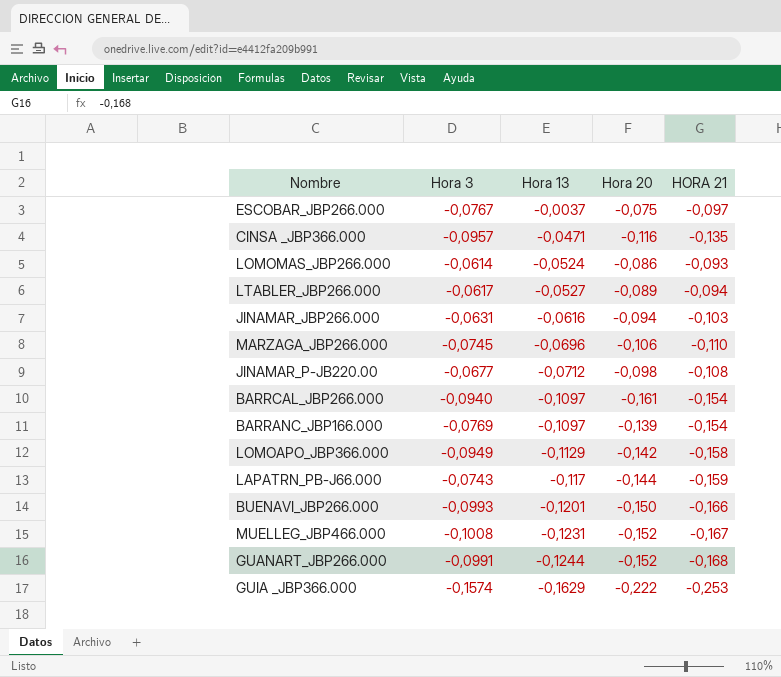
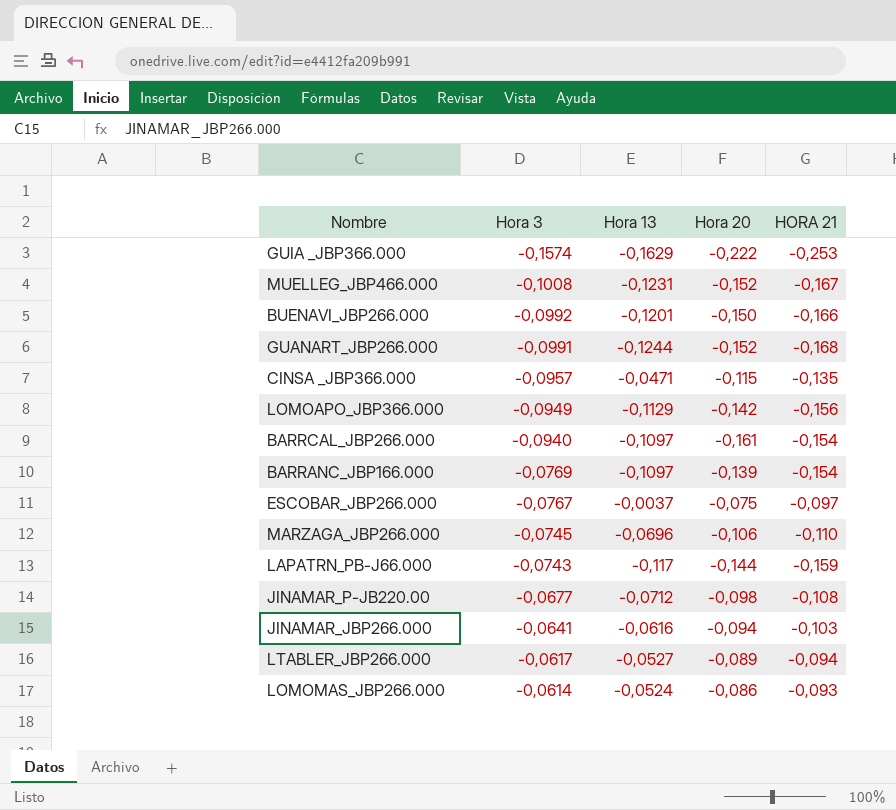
row order: Hora 13 descending -> Hora 3 ascending
BUENAVI_JBP266.000 | Hora 3: -0,0993 -> -0,0992
CINSA _JBP366.000 | Hora 20: -0,116 -> -0,115
LOMOAPO_JBP366.000 | HORA 21: -0,158 -> -0,156
JINAMAR_JBP266.000 | Hora 3: -0,0631 -> -0,0641

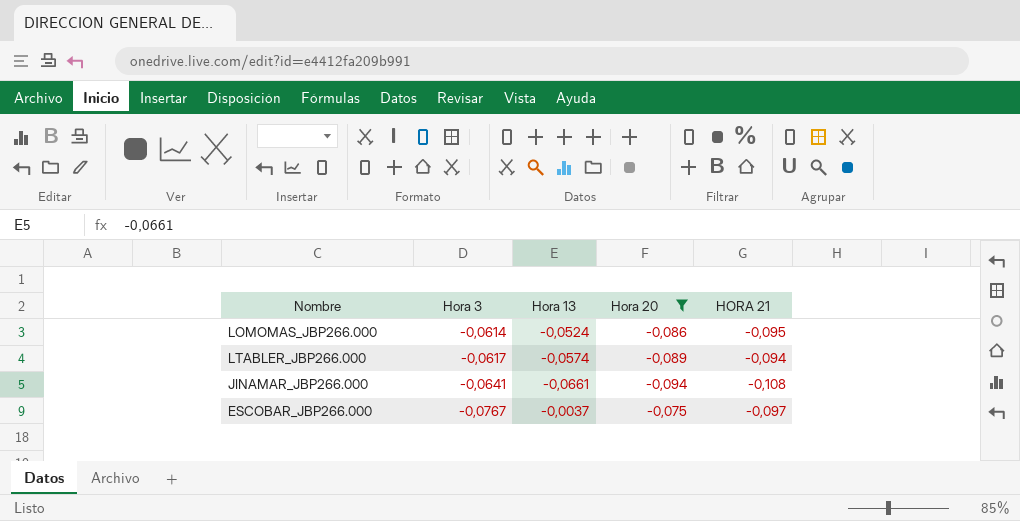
filter: none -> Hora 20 >= -0,094
row order: Hora 3 ascending -> Hora 3 descending
LOMOMAS_JBP266.000 | HORA 21: -0,093 -> -0,095
LTABLER_JBP266.000 | Hora 13: -0,0527 -> -0,0574
JINAMAR_JBP266.000 | Hora 13: -0,0616 -> -0,0661
JINAMAR_JBP266.000 | HORA 21: -0,103 -> -0,108

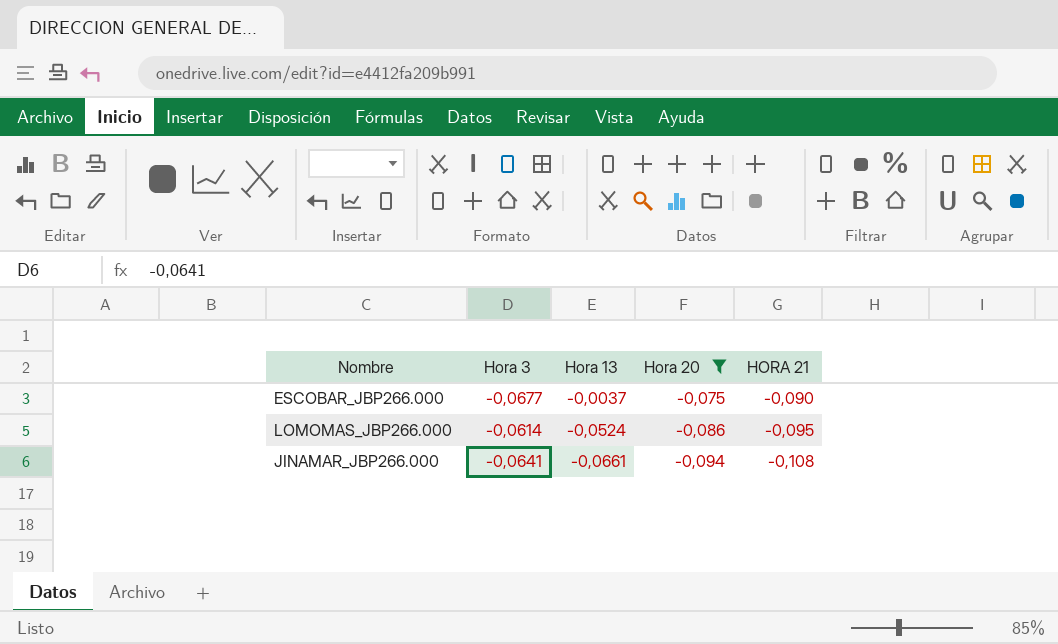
row order: Hora 3 descending -> Hora 13 descending
row LTABLER_JBP266.000: -0,0617 | -0,0574 | -0,089 | -0,094 -> none
ESCOBAR_JBP266.000 | Hora 3: -0,0767 -> -0,0677
ESCOBAR_JBP266.000 | HORA 21: -0,097 -> -0,090

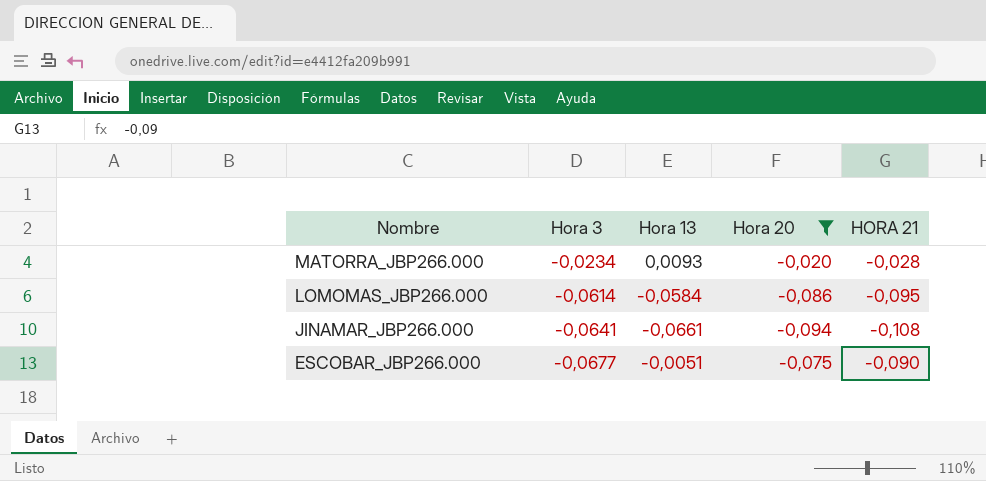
row order: Hora 13 descending -> Nombre descending
row MATORRA_JBP266.000: none -> -0,0234 | 0,0093 | -0,020 | -0,028
LOMOMAS_JBP266.000 | Hora 13: -0,0524 -> -0,0584
ESCOBAR_JBP266.000 | Hora 13: -0,0037 -> -0,0051

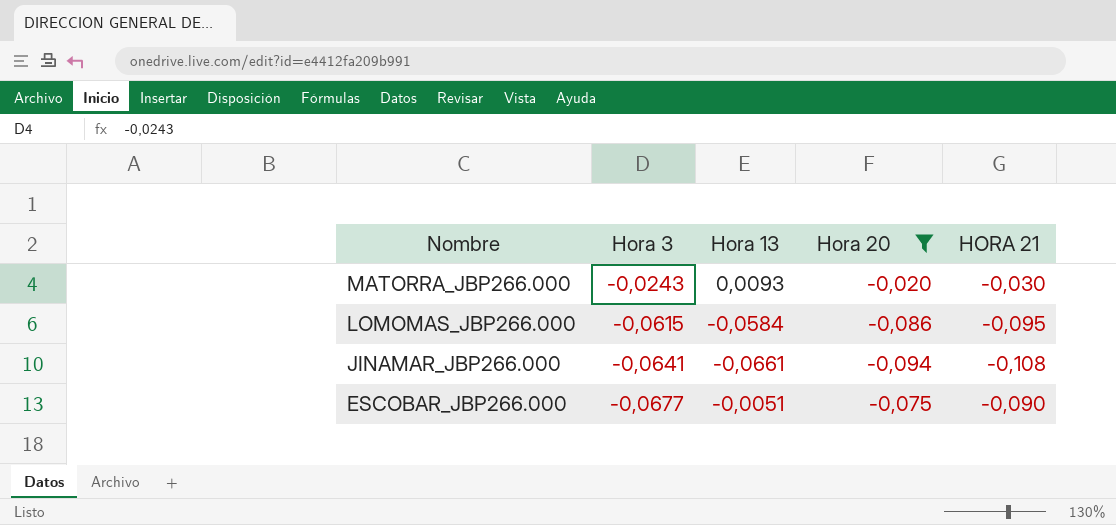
MATORRA_JBP266.000 | Hora 3: -0,0234 -> -0,0243
MATORRA_JBP266.000 | HORA 21: -0,028 -> -0,030
LOMOMAS_JBP266.000 | Hora 3: -0,0614 -> -0,0615

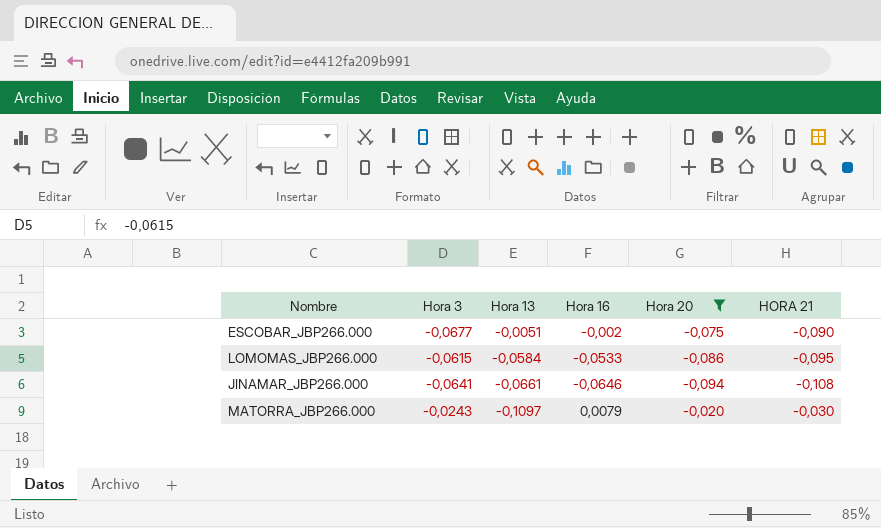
row order: Nombre descending -> Hora 13 descending
column Hora 16 | position: none -> 4
MATORRA_JBP266.000 | Hora 13: 0,0093 -> -0,1097

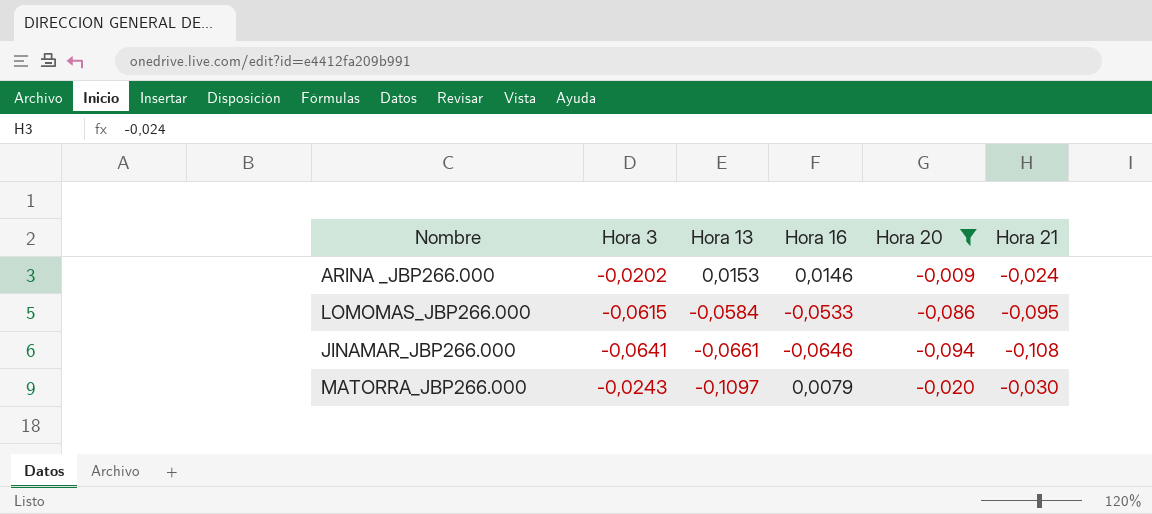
column name: HORA 21 -> Hora 21
row ESCOBAR_JBP266.000: -0,0677 | -0,0051 | -0,002 | -0,075 | -0,090 -> none
row ARINA _JBP266.000: none -> -0,0202 | 0,0153 | 0,0146 | -0,009 | -0,024

